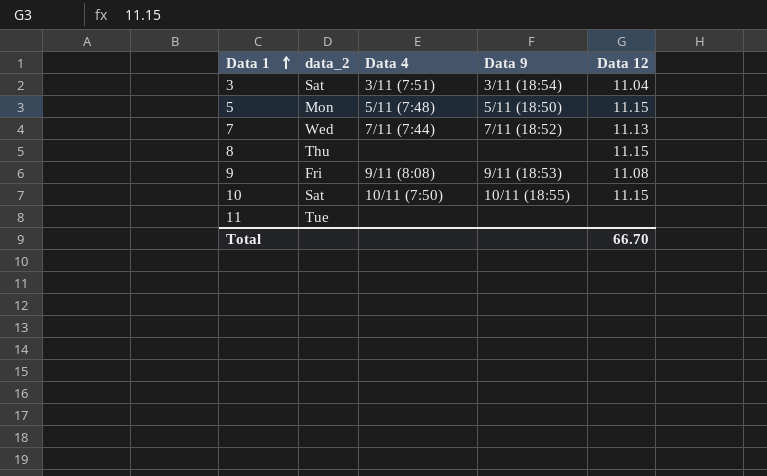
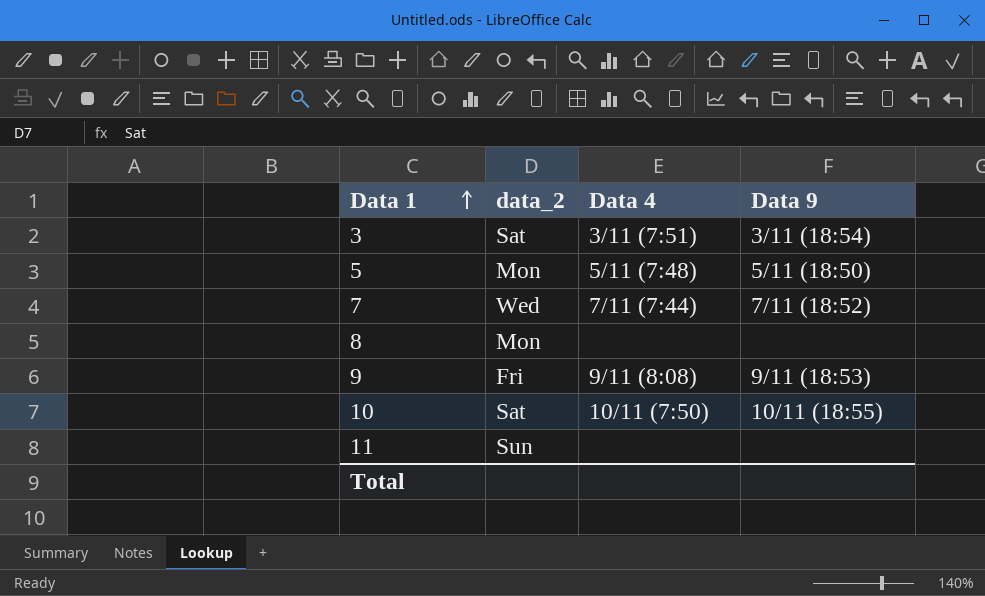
column Data 12 | position: 5 -> none
8 | data_2: Thu -> Mon
11 | data_2: Tue -> Sun

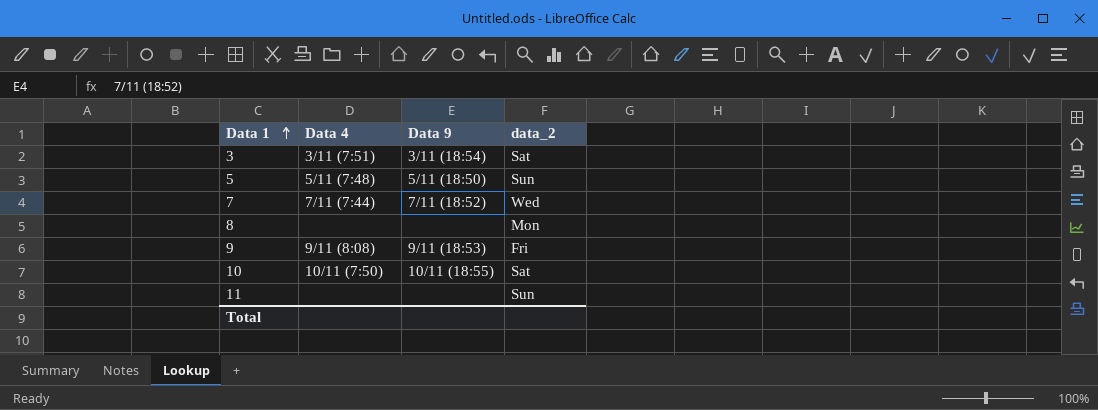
column data_2 | position: 2 -> 4
5 | data_2: Mon -> Sun

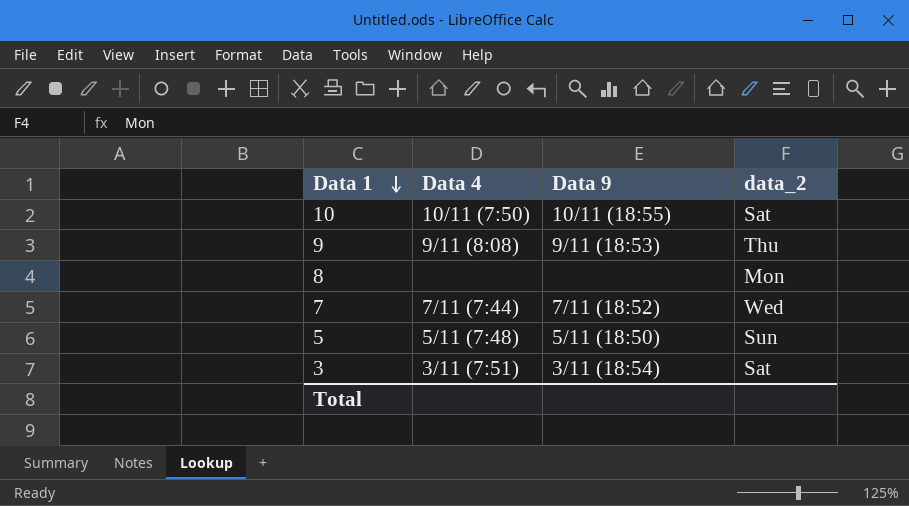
row order: Data 1 ascending -> Data 1 descending
row 11: none | none | Sun -> none
9 | data_2: Fri -> Thu

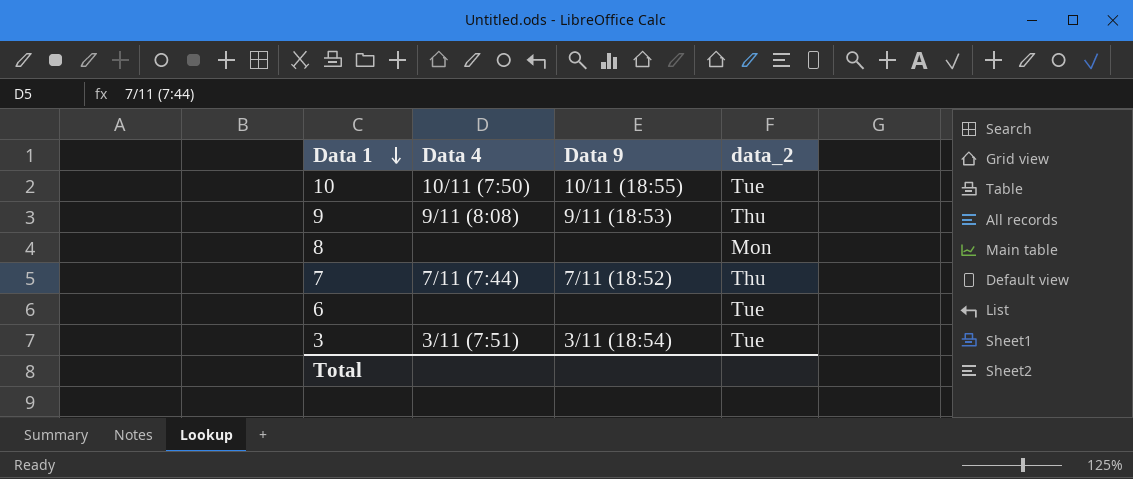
row 5: 5/11 (7:48) | 5/11 (18:50) | Sun -> none
10 | data_2: Sat -> Tue
7 | data_2: Wed -> Thu
row 6: none -> none | none | Tue
3 | data_2: Sat -> Tue

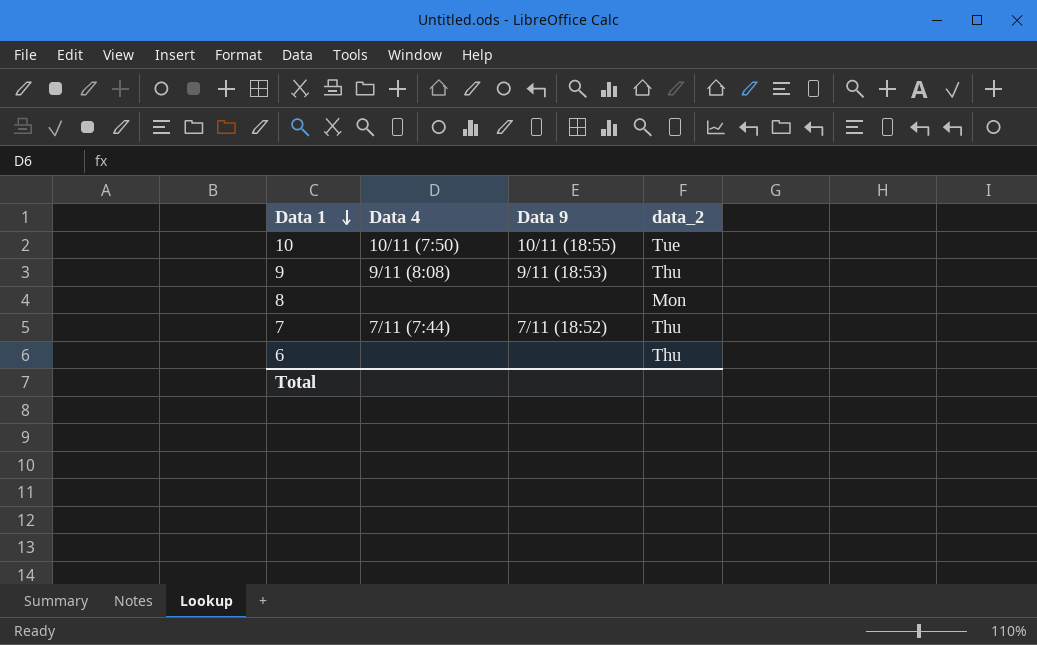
row 3: 3/11 (7:51) | 3/11 (18:54) | Tue -> none
6 | data_2: Tue -> Thu

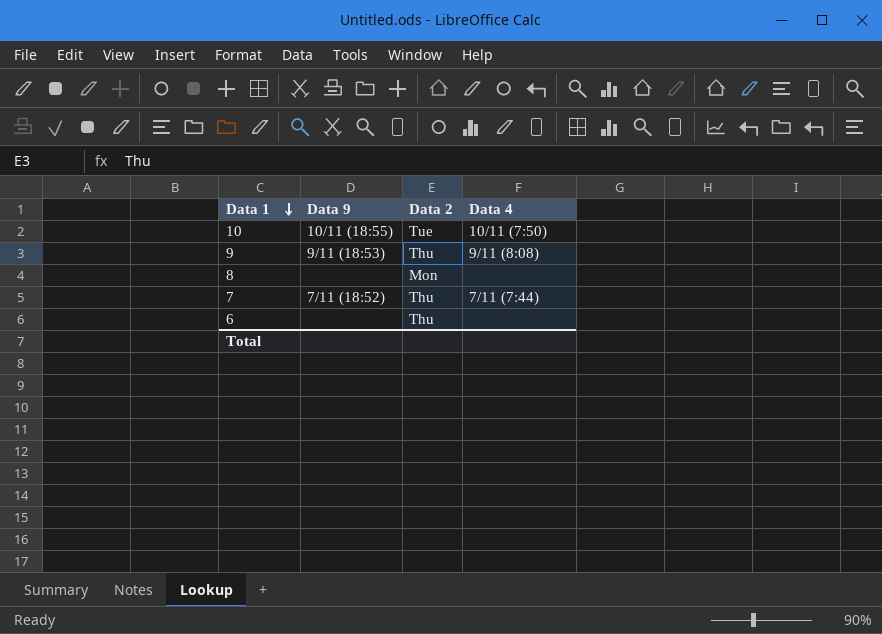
column name: data_2 -> Data 2
column Data 4 | position: 2 -> 4

